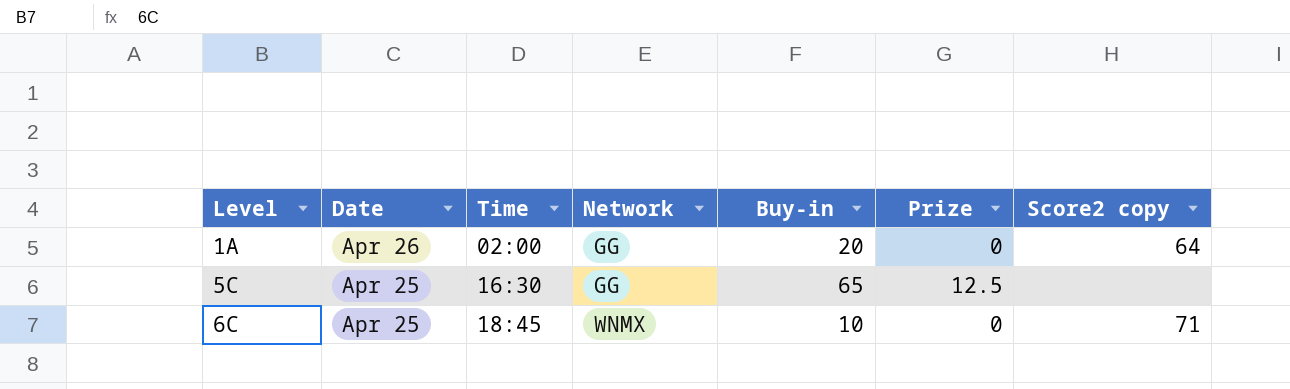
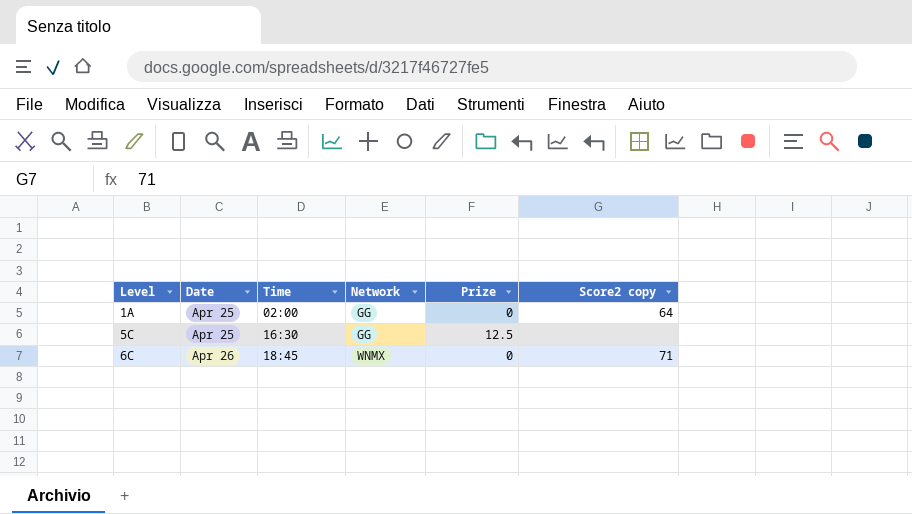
column Buy-in | position: 5 -> none
1A | Date: Apr 26 -> Apr 25
6C | Date: Apr 25 -> Apr 26

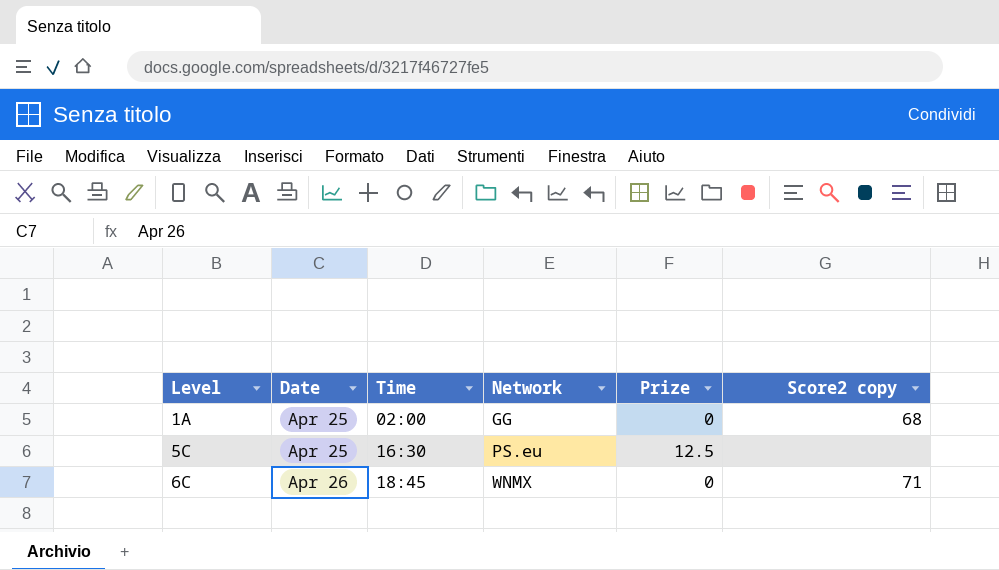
1A | Score2 copy: 64 -> 68
5C | Network: GG -> PS.eu

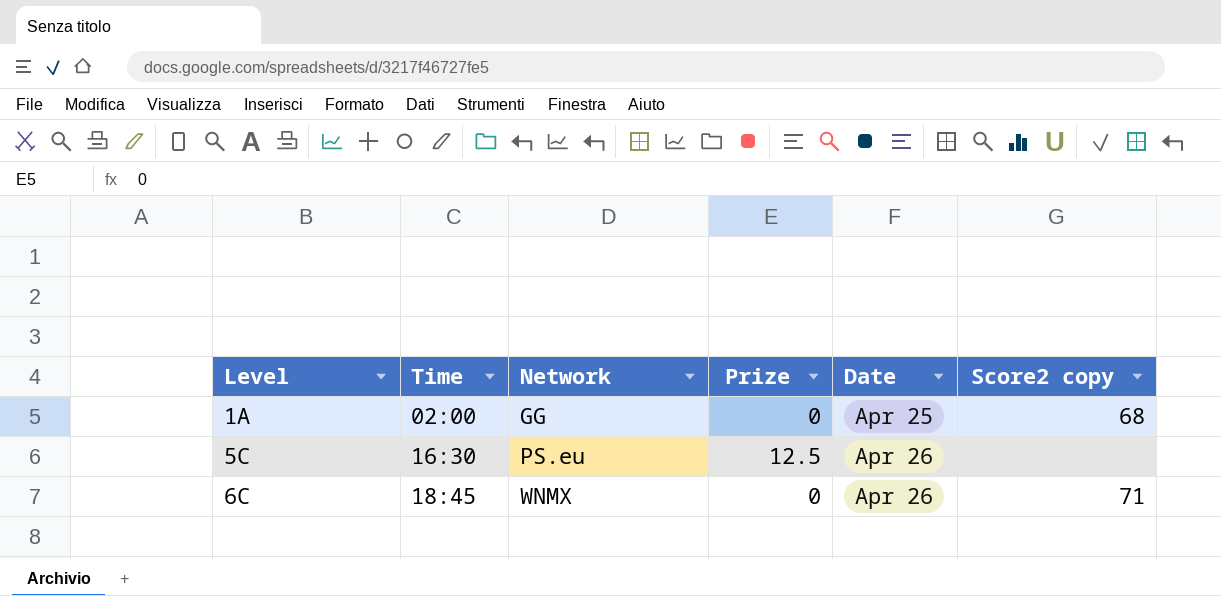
column Date | position: 2 -> 5
5C | Date: Apr 25 -> Apr 26

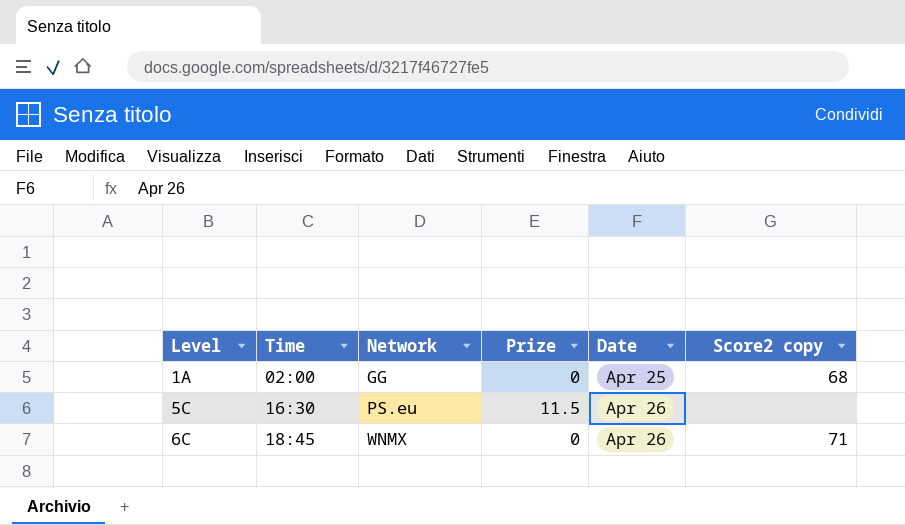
5C | Prize: 12.5 -> 11.5

